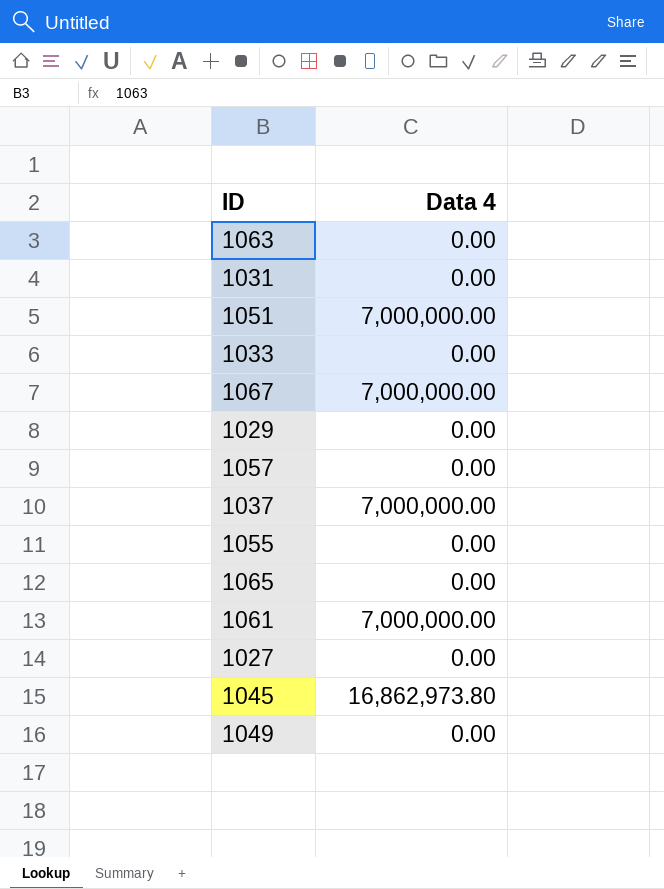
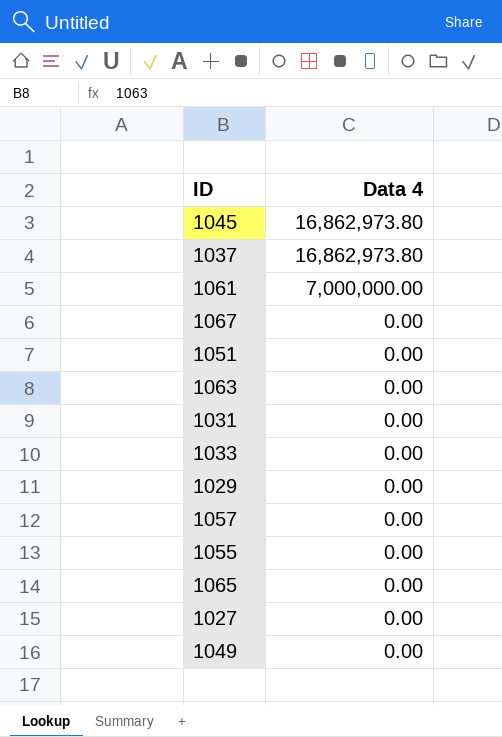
row order: none -> Data 4 descending
1037 | Data 4: 7,000,000.00 -> 16,862,973.80
1067 | Data 4: 7,000,000.00 -> 0.00
1051 | Data 4: 7,000,000.00 -> 0.00

